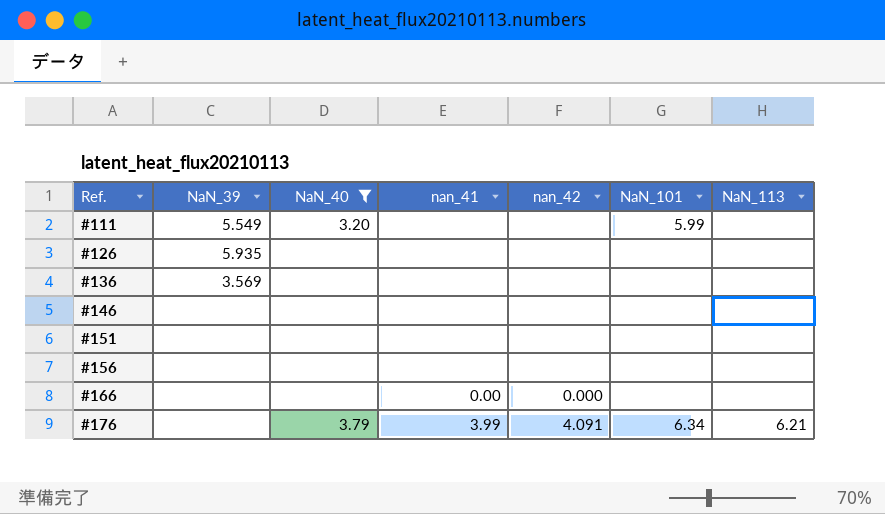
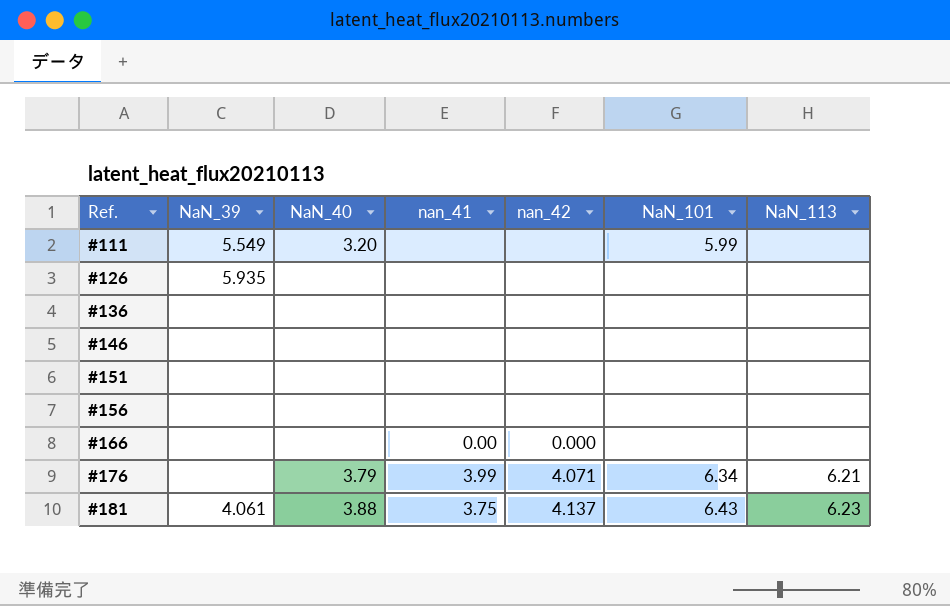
filter: NaN_40 != 3.88 -> none
#136 | NaN_39: 3.569 -> none
#176 | nan_42: 4.091 -> 4.071

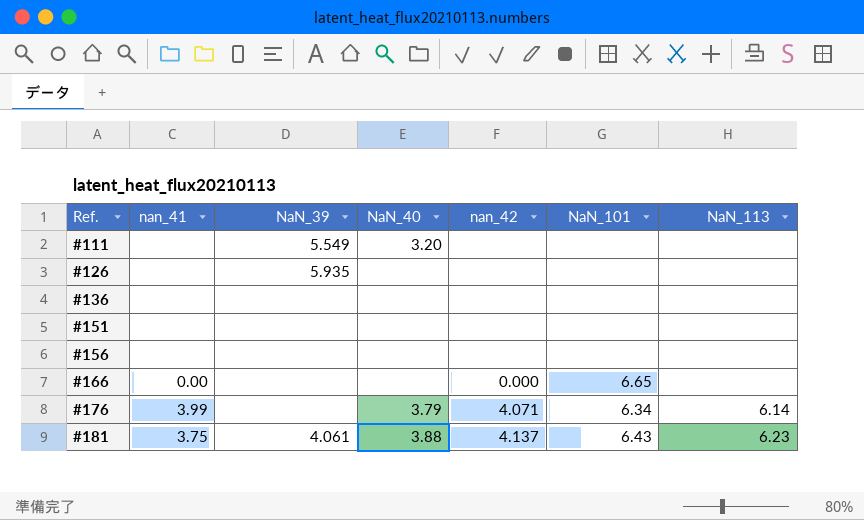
column nan_41 | position: 4 -> 2
row #146: none | none | none | none | none | none -> none
#111 | NaN_101: 5.99 -> none
#166 | NaN_101: none -> 6.65
#176 | NaN_113: 6.21 -> 6.14

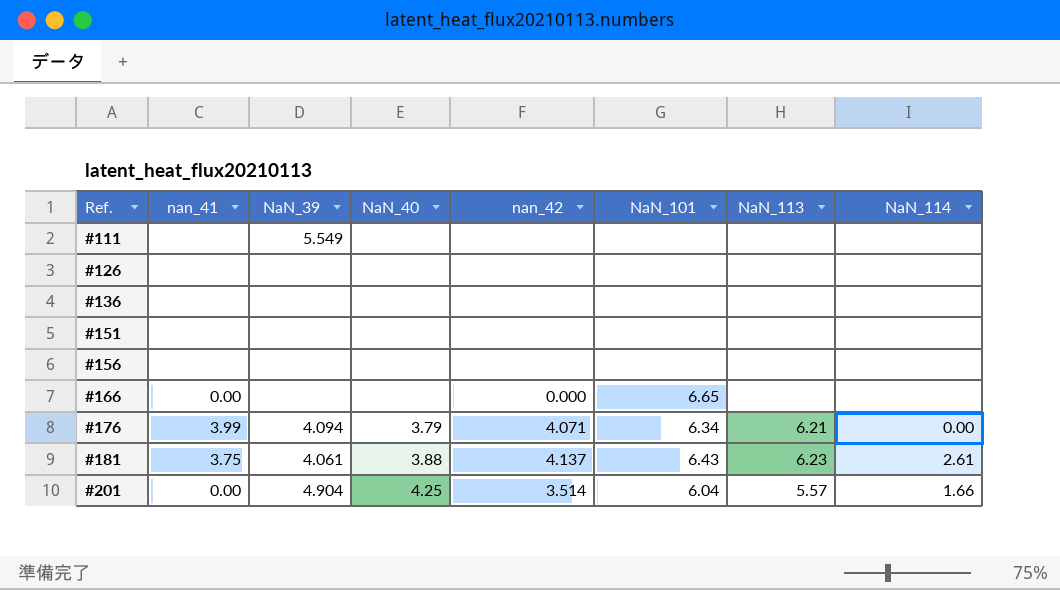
column NaN_114 | position: none -> 8
#111 | NaN_40: 3.20 -> none
#126 | NaN_39: 5.935 -> none
#176 | NaN_39: none -> 4.094
#176 | NaN_113: 6.14 -> 6.21
row #201: none -> 0.00 | 4.904 | 4.25 | 3.514 | 6.04 | 5.57 | 1.66

